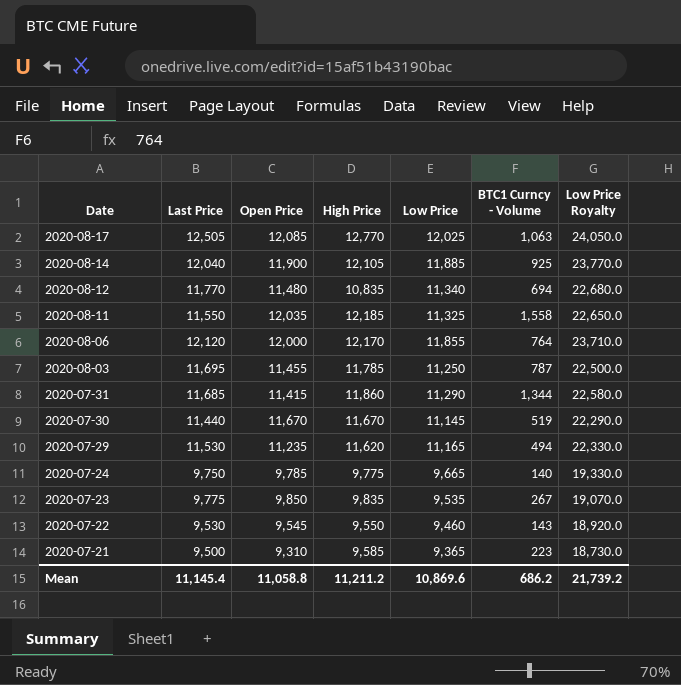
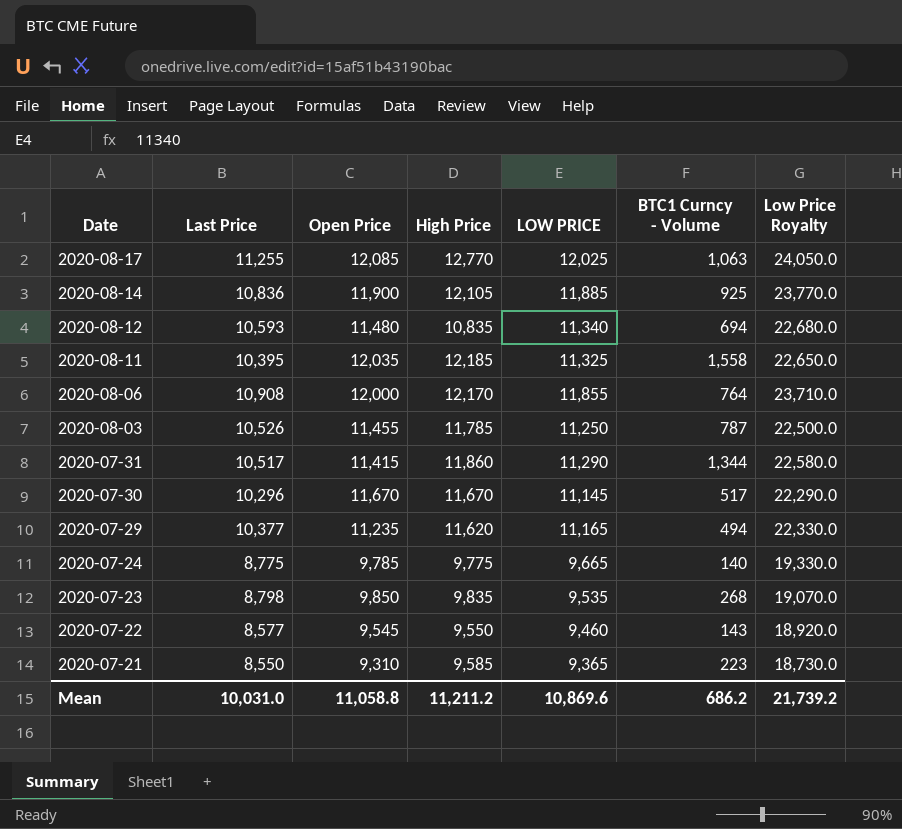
column name: Low Price -> LOW PRICE
2020-08-17 | Last Price: 12,505 -> 11,255
2020-08-14 | Last Price: 12,040 -> 10,836
2020-08-12 | Last Price: 11,770 -> 10,593
2020-08-11 | Last Price: 11,550 -> 10,395
2020-08-06 | Last Price: 12,120 -> 10,908
2020-08-03 | Last Price: 11,695 -> 10,526
2020-07-31 | Last Price: 11,685 -> 10,517
2020-07-30 | Last Price: 11,440 -> 10,296
2020-07-30 | BTC1 Curncy - Volume: 519 -> 517
2020-07-29 | Last Price: 11,530 -> 10,377
2020-07-24 | Last Price: 9,750 -> 8,775
2020-07-23 | Last Price: 9,775 -> 8,798
2020-07-23 | BTC1 Curncy - Volume: 267 -> 268
2020-07-22 | Last Price: 9,530 -> 8,577
2020-07-21 | Last Price: 9,500 -> 8,550
Mean | Last Price: 11,145.4 -> 10,031.0

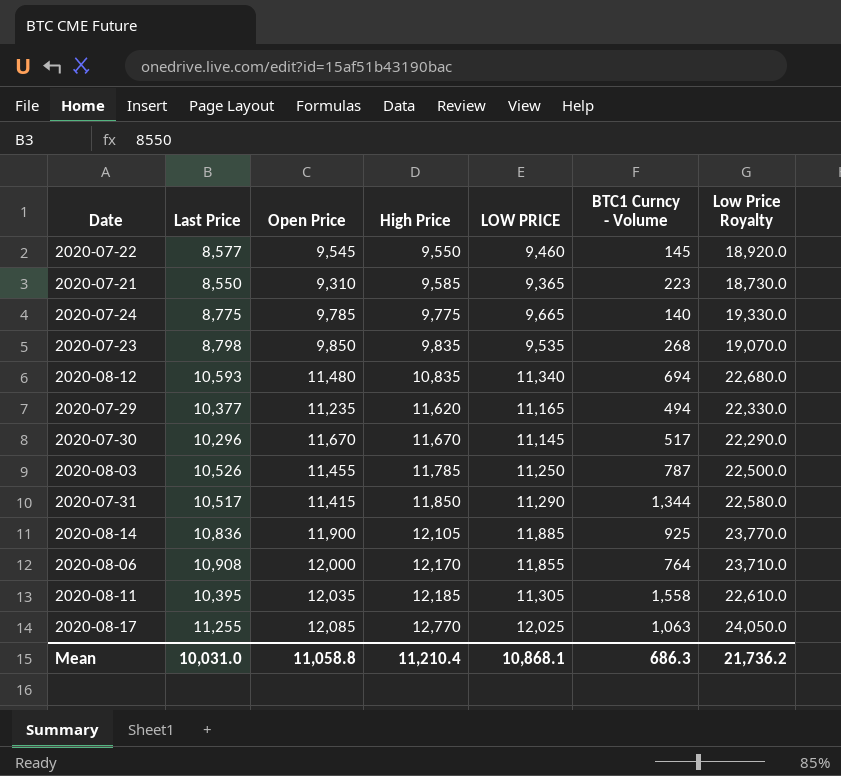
row order: Date descending -> High Price ascending
2020-07-22 | BTC1 Curncy - Volume: 143 -> 145
2020-07-31 | High Price: 11,860 -> 11,850
2020-08-11 | LOW PRICE: 11,325 -> 11,305
2020-08-11 | Low Price Royalty: 22,650.0 -> 22,610.0
Mean | High Price: 11,211.2 -> 11,210.4
Mean | LOW PRICE: 10,869.6 -> 10,868.1
Mean | BTC1 Curncy - Volume: 686.2 -> 686.3
Mean | Low Price Royalty: 21,739.2 -> 21,736.2

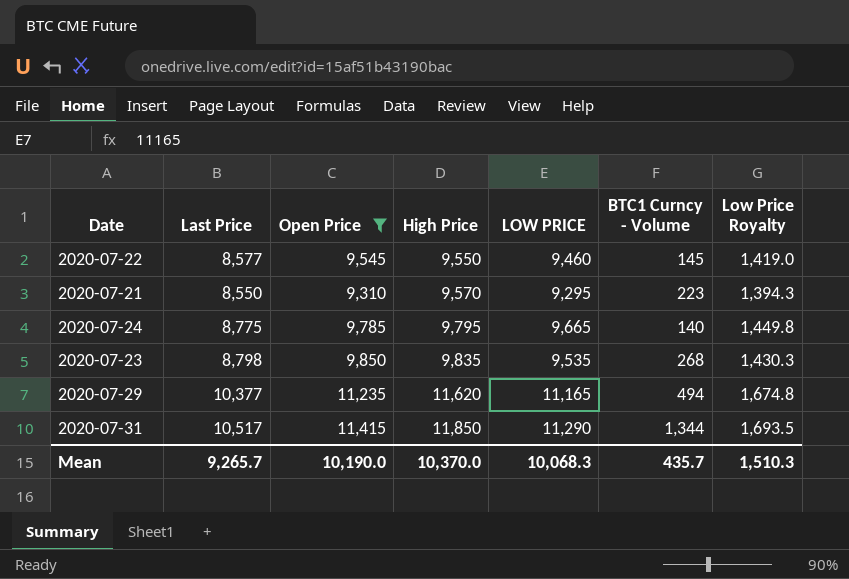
filter: none -> Open Price <= 11,415
column Low Price Royalty | formula: [LOW PRICE] * 2 -> [LOW PRICE] * 0.15
2020-07-21 | High Price: 9,585 -> 9,570
2020-07-21 | LOW PRICE: 9,365 -> 9,295
2020-07-24 | High Price: 9,775 -> 9,795
Mean | Last Price: 10,031.0 -> 9,265.7
Mean | Open Price: 11,058.8 -> 10,190.0
Mean | High Price: 11,210.4 -> 10,370.0
Mean | LOW PRICE: 10,868.1 -> 10,068.3
Mean | BTC1 Curncy - Volume: 686.3 -> 435.7
Mean | Low Price Royalty: 21,736.2 -> 1,510.3

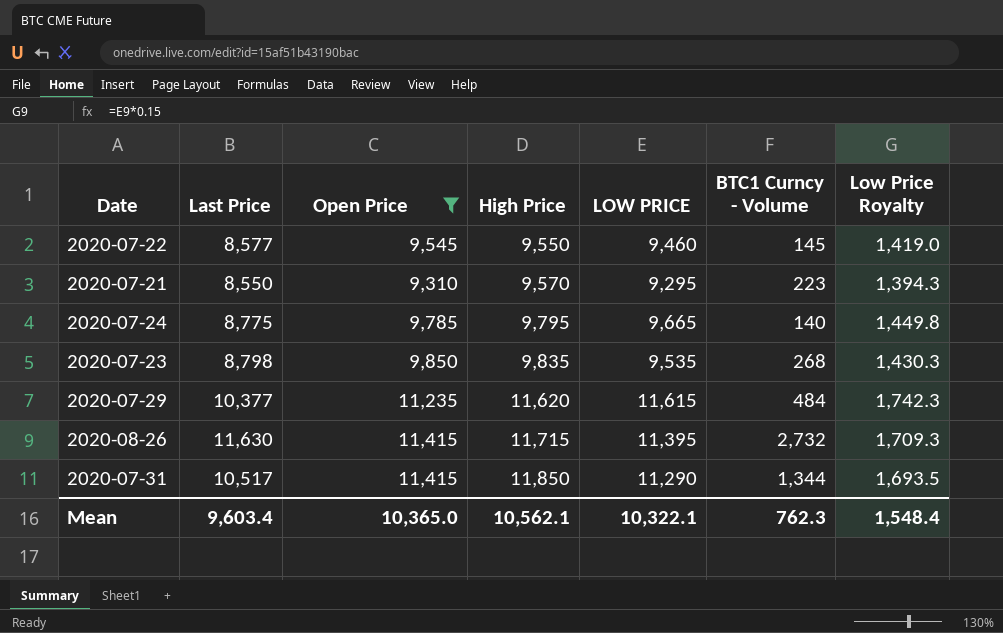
2020-07-29 | LOW PRICE: 11,165 -> 11,615
2020-07-29 | BTC1 Curncy - Volume: 494 -> 484
2020-07-29 | Low Price Royalty: 1,674.8 -> 1,742.3
row 2020-08-26: none -> 11,630 | 11,415 | 11,715 | 11,395 | 2,732 | 1,709.3
Mean | Last Price: 9,265.7 -> 9,603.4
Mean | Open Price: 10,190.0 -> 10,365.0
Mean | High Price: 10,370.0 -> 10,562.1
Mean | LOW PRICE: 10,068.3 -> 10,322.1
Mean | BTC1 Curncy - Volume: 435.7 -> 762.3
Mean | Low Price Royalty: 1,510.3 -> 1,548.4

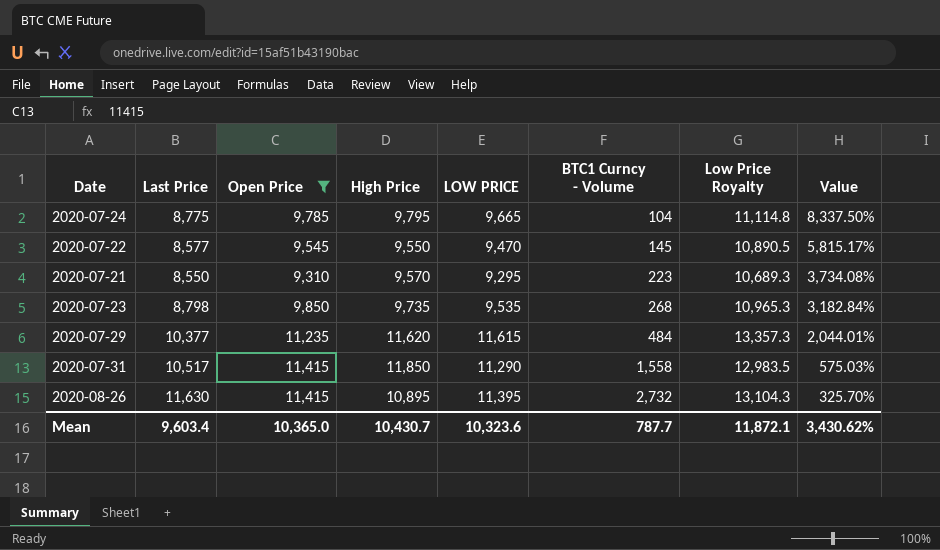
row order: High Price ascending -> BTC1 Curncy - Volume ascending
column Low Price Royalty | formula: [LOW PRICE] * 0.15 -> [LOW PRICE] * 1.15
column Value | formula: none -> ([Last Price] - [BTC1 Curncy - Volume]) / [BTC1 Curncy - Volume]
2020-07-24 | BTC1 Curncy - Volume: 140 -> 104
2020-07-22 | LOW PRICE: 9,460 -> 9,470
2020-07-23 | High Price: 9,835 -> 9,735
2020-07-31 | BTC1 Curncy - Volume: 1,344 -> 1,558
2020-08-26 | High Price: 11,715 -> 10,895
Mean | High Price: 10,562.1 -> 10,430.7
Mean | LOW PRICE: 10,322.1 -> 10,323.6
Mean | BTC1 Curncy - Volume: 762.3 -> 787.7
Mean | Low Price Royalty: 1,548.4 -> 11,872.1

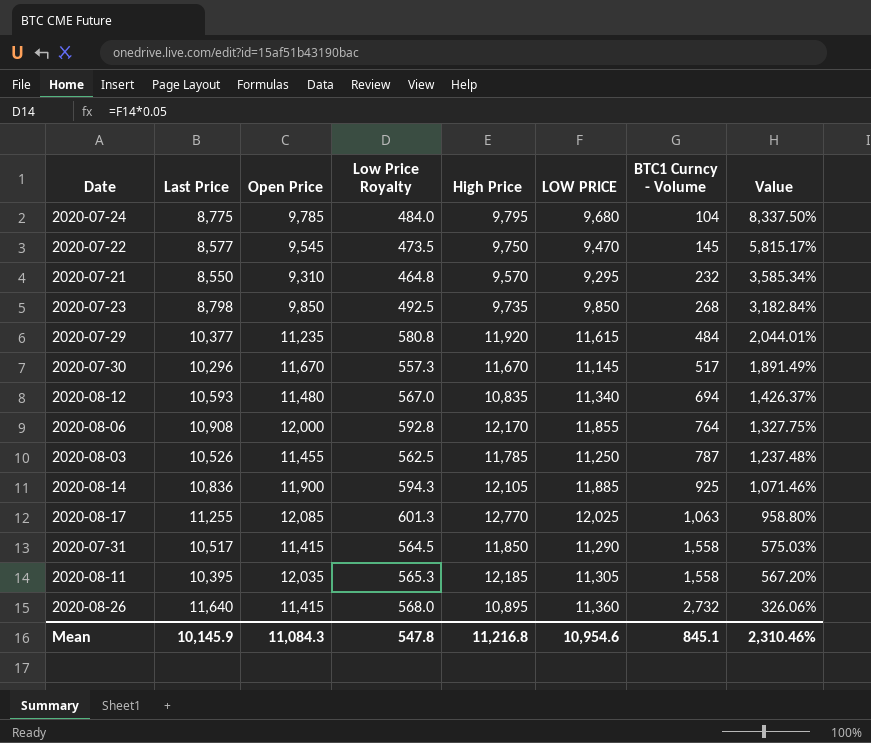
filter: Open Price <= 11,415 -> none
column Low Price Royalty | formula: [LOW PRICE] * 1.15 -> [LOW PRICE] * 0.05
column Low Price Royalty | position: 7 -> 4
2020-07-24 | LOW PRICE: 9,665 -> 9,680
2020-07-22 | High Price: 9,550 -> 9,750
2020-07-21 | BTC1 Curncy - Volume: 223 -> 232
2020-07-21 | Value: 3,734.08% -> 3,585.34%
2020-07-23 | LOW PRICE: 9,535 -> 9,850
2020-07-29 | High Price: 11,620 -> 11,920
2020-08-26 | Last Price: 11,630 -> 11,640
2020-08-26 | LOW PRICE: 11,395 -> 11,360
2020-08-26 | Value: 325.70% -> 326.06%
Mean | Last Price: 9,603.4 -> 10,145.9
Mean | Open Price: 10,365.0 -> 11,084.3
Mean | Low Price Royalty: 11,872.1 -> 547.8
Mean | High Price: 10,430.7 -> 11,216.8
Mean | LOW PRICE: 10,323.6 -> 10,954.6
Mean | BTC1 Curncy - Volume: 787.7 -> 845.1
Mean | Value: 3,430.62% -> 2,310.46%

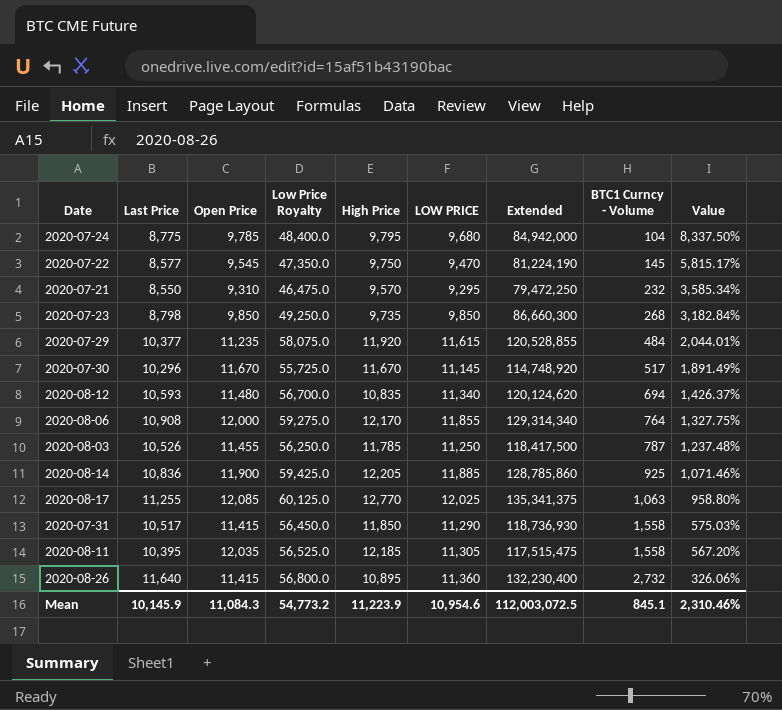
column Low Price Royalty | formula: [LOW PRICE] * 0.05 -> [LOW PRICE] * 5
column Extended | formula: none -> [Last Price] * [LOW PRICE]
2020-08-14 | High Price: 12,105 -> 12,205
Mean | Low Price Royalty: 547.8 -> 54,773.2
Mean | High Price: 11,216.8 -> 11,223.9

